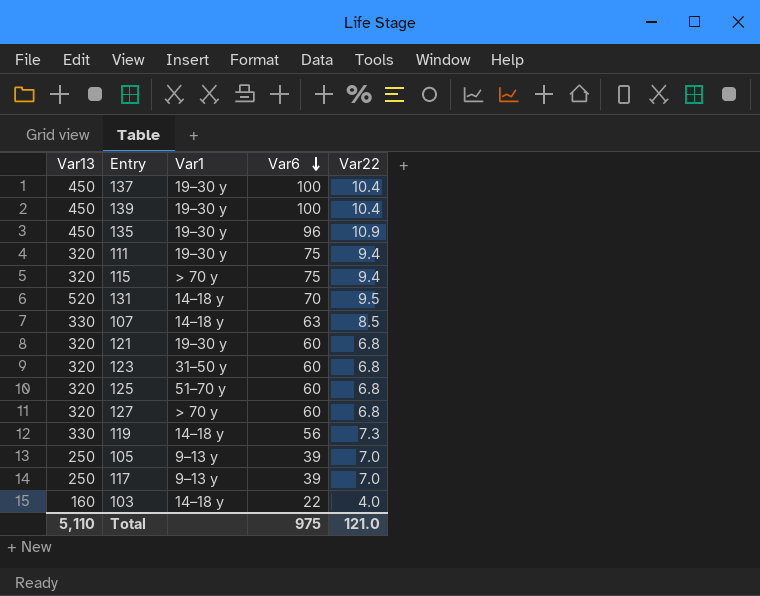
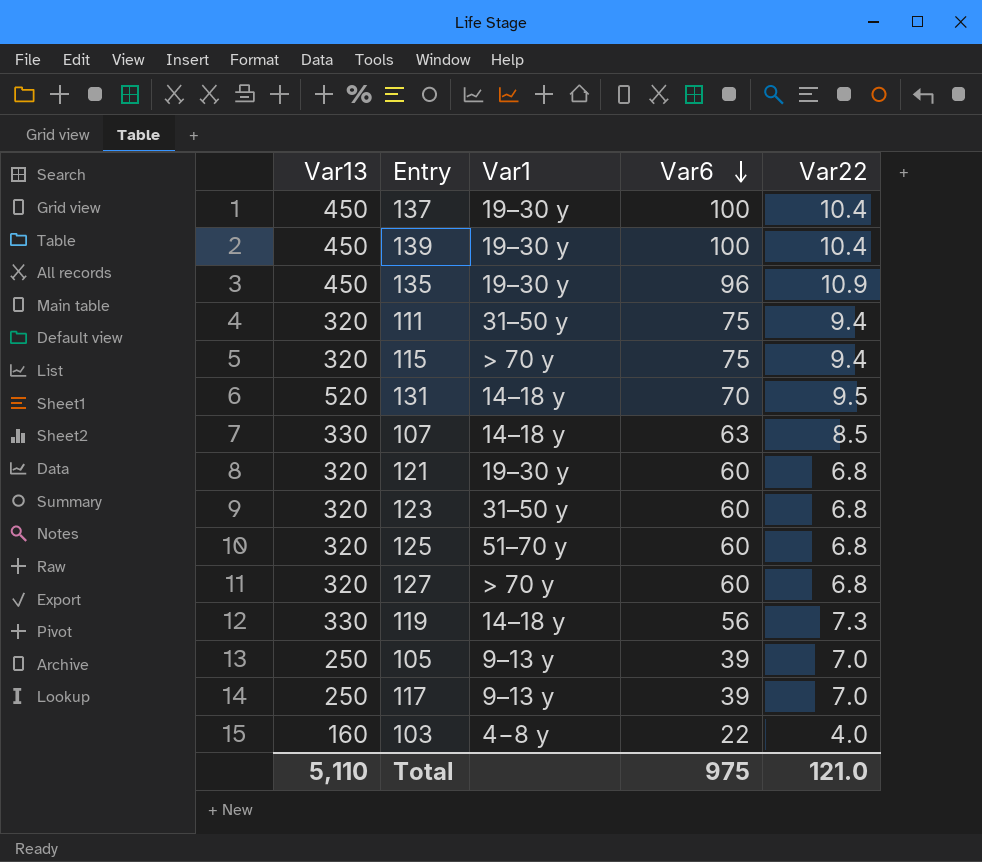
111 | Var1: 19–30 y -> 31–50 y
103 | Var1: 14–18 y -> 4−8 y

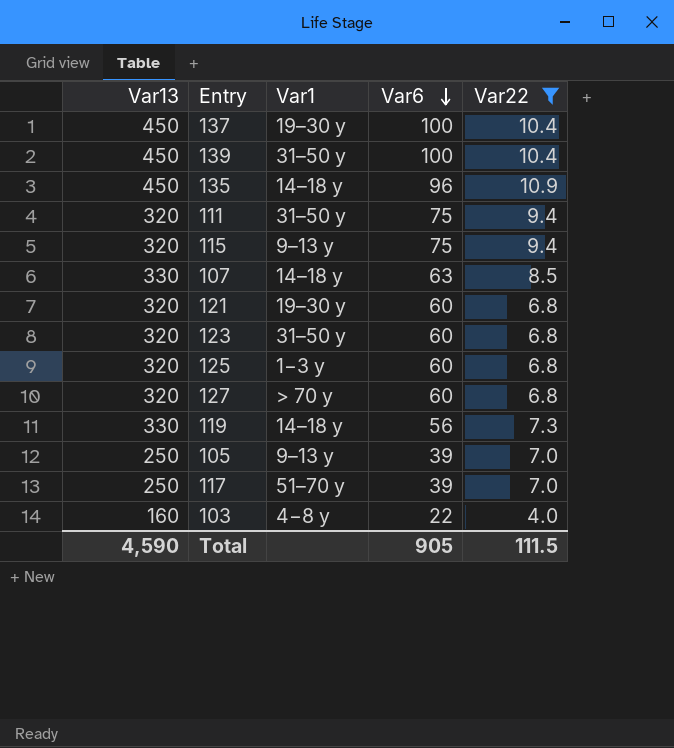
filter: none -> Var22 != 9.5
139 | Var1: 19–30 y -> 31–50 y
135 | Var1: 19–30 y -> 14–18 y
115 | Var1: > 70 y -> 9–13 y
125 | Var1: 51–70 y -> 1−3 y
117 | Var1: 9–13 y -> 51–70 y
Total | Var13: 5,110 -> 4,590
Total | Var6: 975 -> 905
Total | Var22: 121.0 -> 111.5

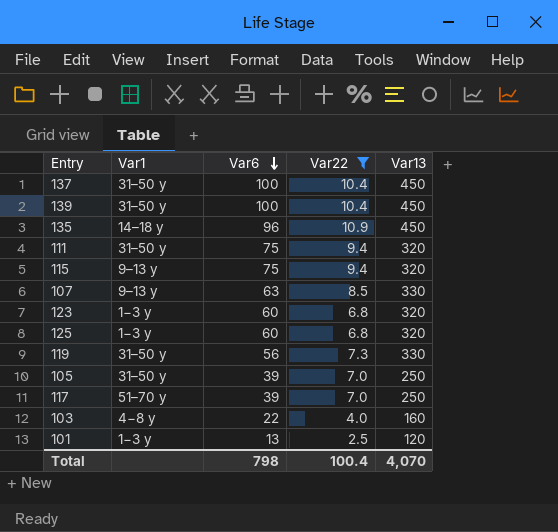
column Var13 | position: 1 -> 5
row 121: 320 | 19–30 y | 60 | 6.8 -> none
row 127: 320 | > 70 y | 60 | 6.8 -> none
137 | Var1: 19–30 y -> 31–50 y
107 | Var1: 14–18 y -> 9–13 y
123 | Var1: 31–50 y -> 1−3 y
119 | Var1: 14–18 y -> 31–50 y
105 | Var1: 9–13 y -> 31–50 y
row 101: none -> 1−3 y | 13 | 2.5 | 120
Total | Var6: 905 -> 798
Total | Var22: 111.5 -> 100.4
Total | Var13: 4,590 -> 4,070

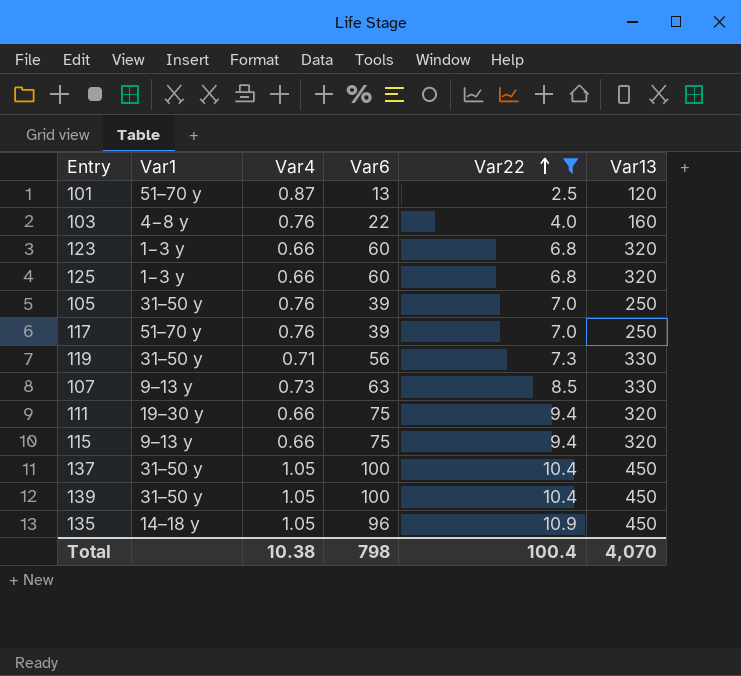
row order: Var6 descending -> Var22 ascending
column Var4 | position: none -> 3
101 | Var1: 1−3 y -> 51–70 y
111 | Var1: 31–50 y -> 19–30 y

